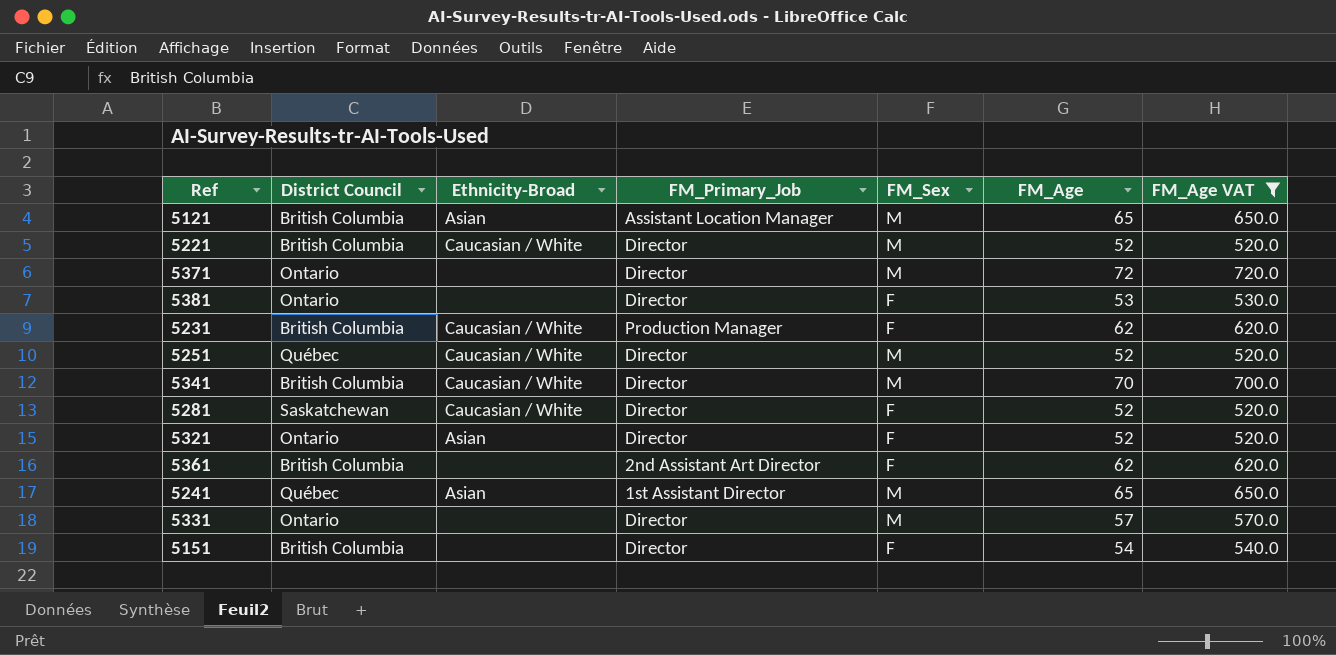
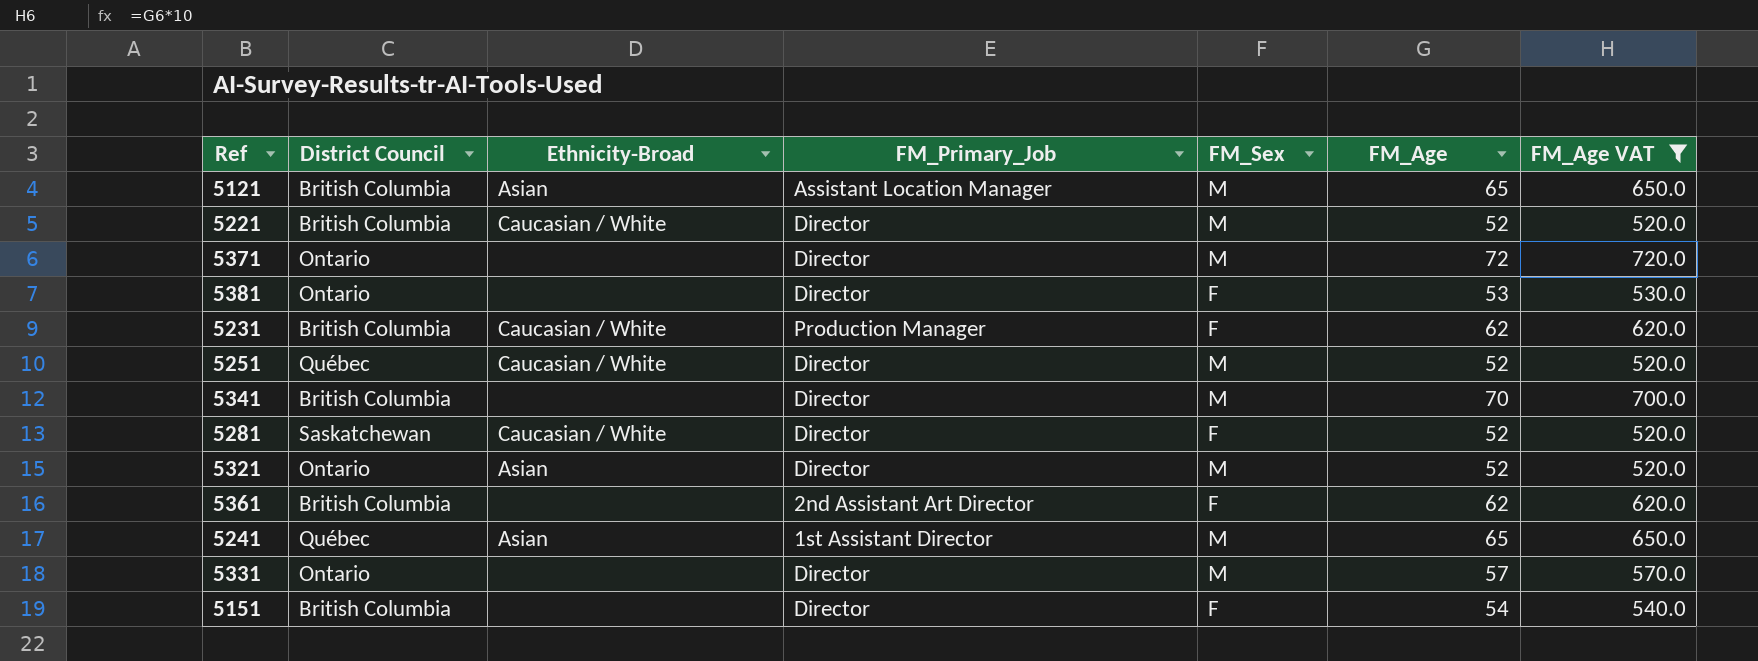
5341 | Ethnicity-Broad: Caucasian / White -> none
5321 | FM_Sex: F -> M

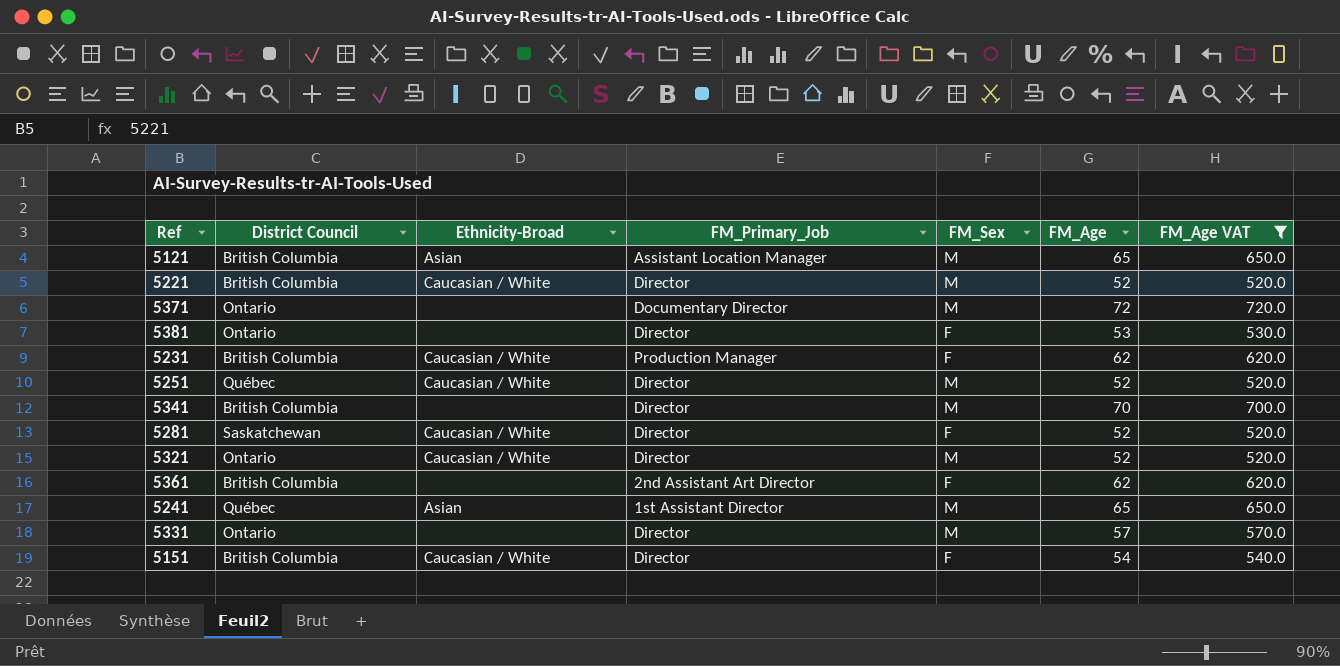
5371 | FM_Primary_Job: Director -> Documentary Director
5321 | Ethnicity-Broad: Asian -> Caucasian / White
5151 | Ethnicity-Broad: none -> Caucasian / White

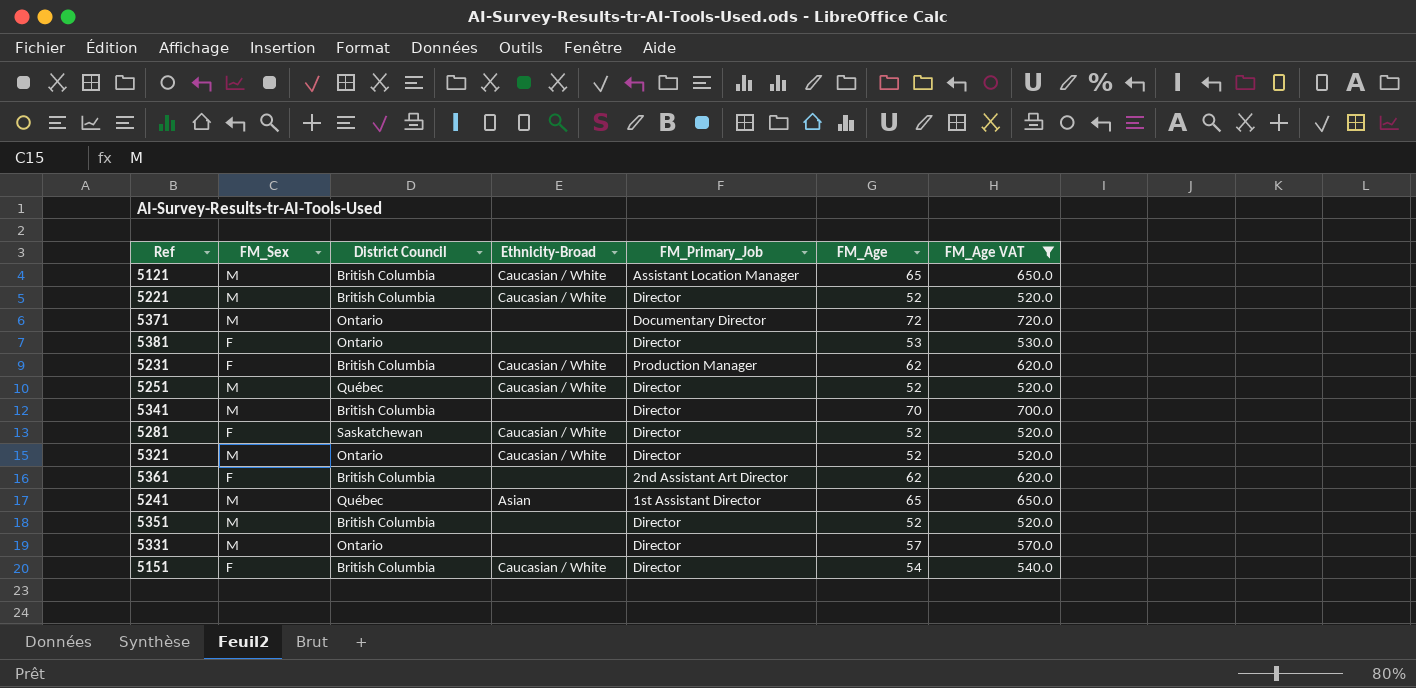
column FM_Sex | position: 5 -> 2
5121 | Ethnicity-Broad: Asian -> Caucasian / White
row 5351: none -> M | British Columbia | none | Director | 52 | 520.0

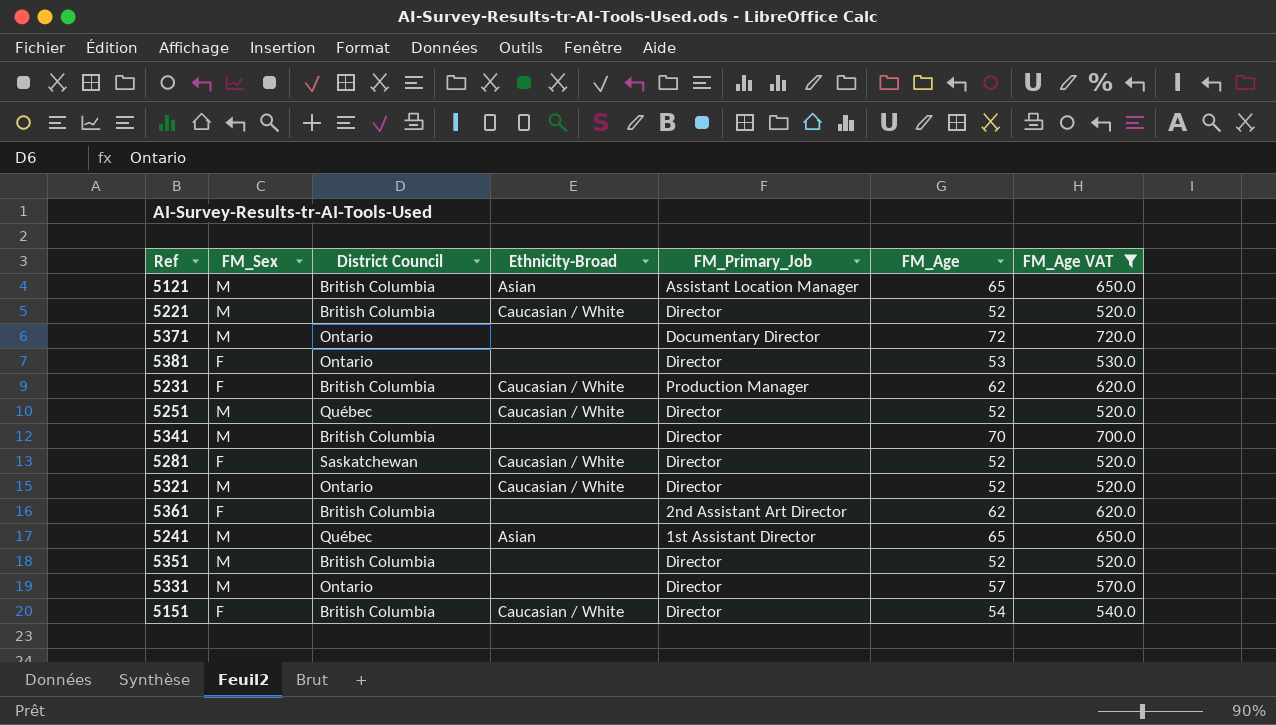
5121 | Ethnicity-Broad: Caucasian / White -> Asian

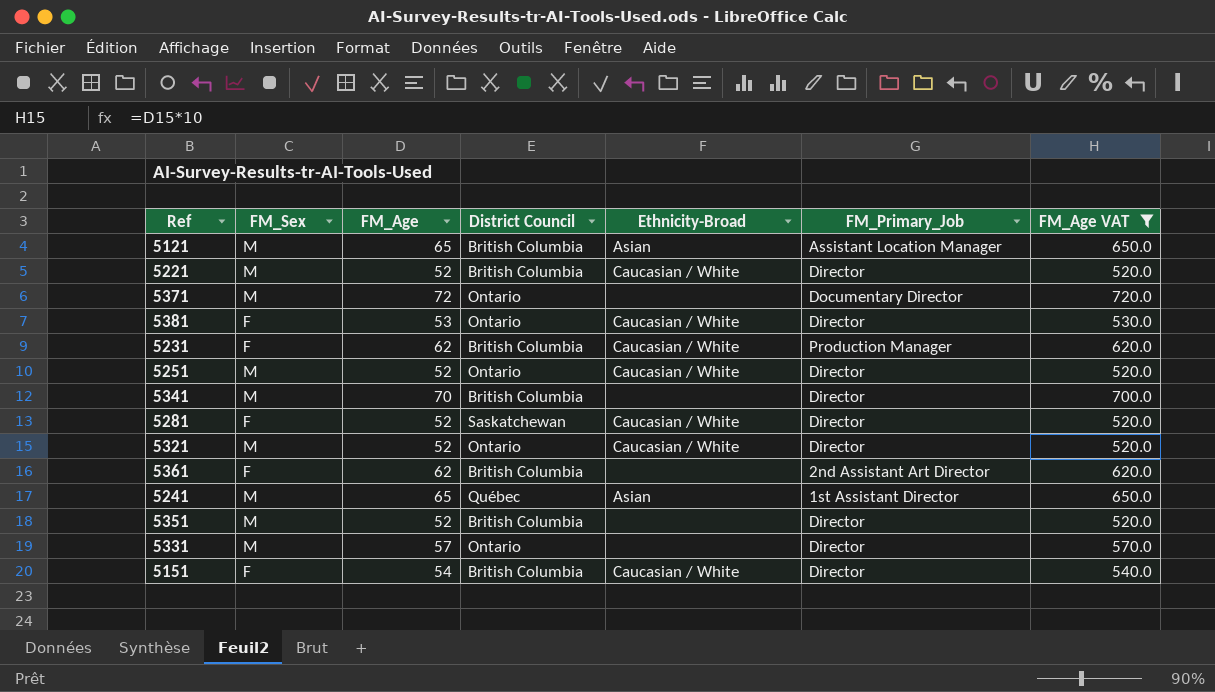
column FM_Age | position: 6 -> 3
5381 | Ethnicity-Broad: none -> Caucasian / White
5251 | District Council: Québec -> Ontario

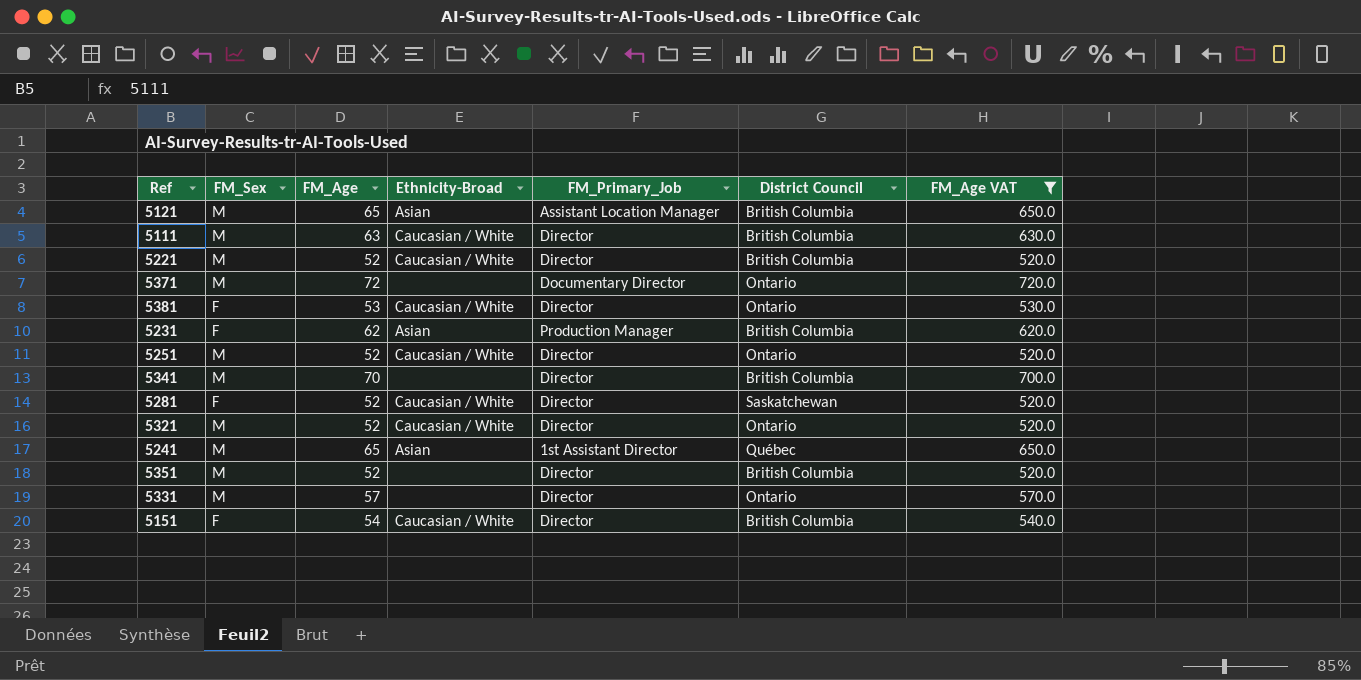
column District Council | position: 4 -> 6
row 5361: F | 62 | British Columbia | none | 2nd Assistant Art Director | 620.0 -> none
row 5111: none -> M | 63 | Caucasian / White | Director | British Columbia | 630.0
5231 | Ethnicity-Broad: Caucasian / White -> Asian

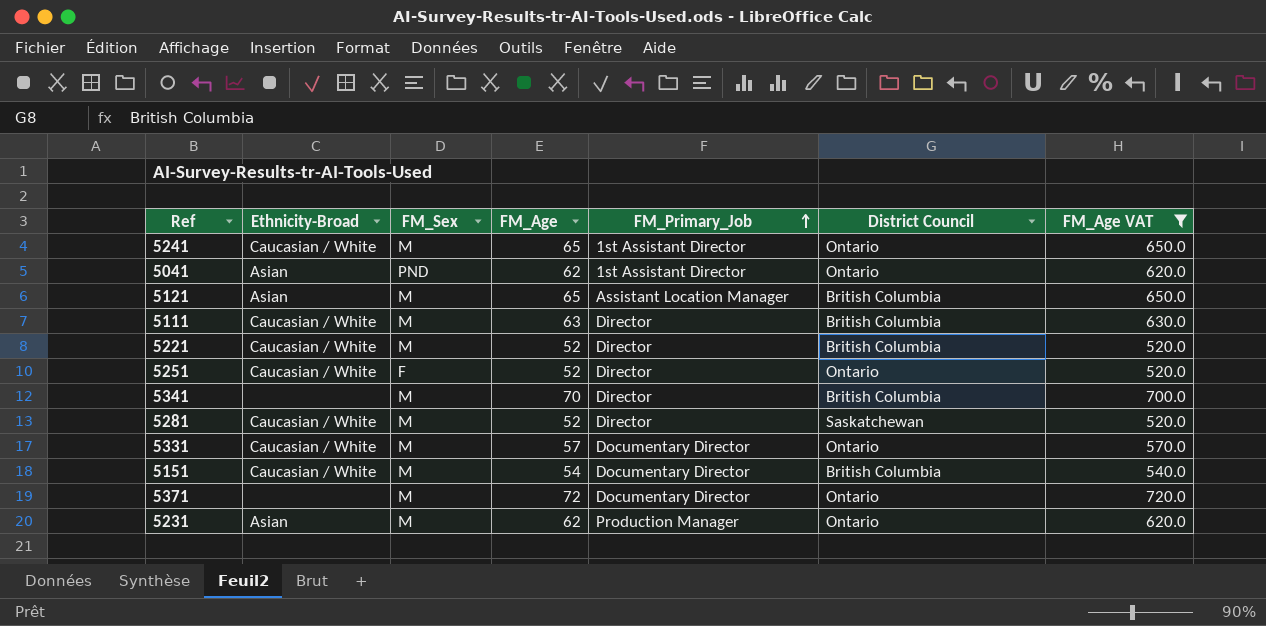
row order: none -> FM_Primary_Job ascending
column Ethnicity-Broad | position: 4 -> 2
row 5381: F | 53 | Caucasian / White | Director | Ontario | 530.0 -> none
row 5321: M | 52 | Caucasian / White | Director | Ontario | 520.0 -> none
row 5351: M | 52 | none | Director | British Columbia | 520.0 -> none
5241 | Ethnicity-Broad: Asian -> Caucasian / White
5241 | District Council: Québec -> Ontario
row 5041: none -> Asian | PND | 62 | 1st Assistant Director | Ontario | 620.0
5251 | FM_Sex: M -> F
5281 | FM_Sex: F -> M
5331 | Ethnicity-Broad: none -> Caucasian / White
5331 | FM_Primary_Job: Director -> Documentary Director
5151 | FM_Sex: F -> M
5151 | FM_Primary_Job: Director -> Documentary Director
5231 | FM_Sex: F -> M
5231 | District Council: British Columbia -> Ontario

